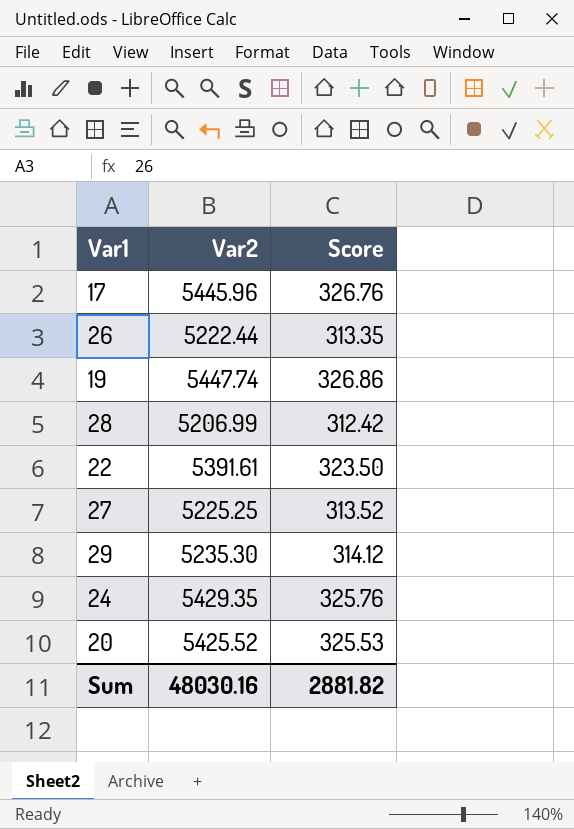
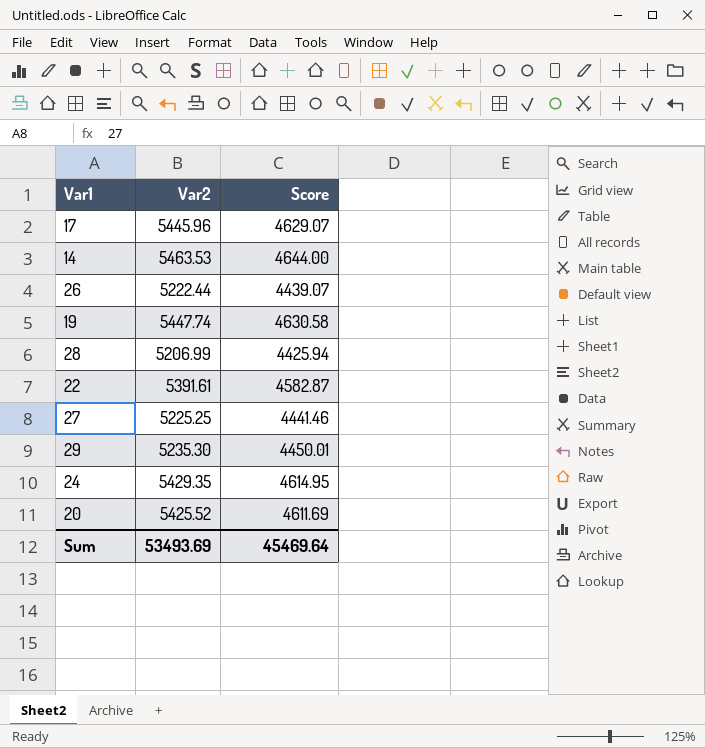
column Score | formula: [Var2] * 0.06 -> [Var2] * 0.85
row 14: none -> 5463.53 | 4644.00
Sum | Var2: 48030.16 -> 53493.69
Sum | Score: 2881.82 -> 45469.64

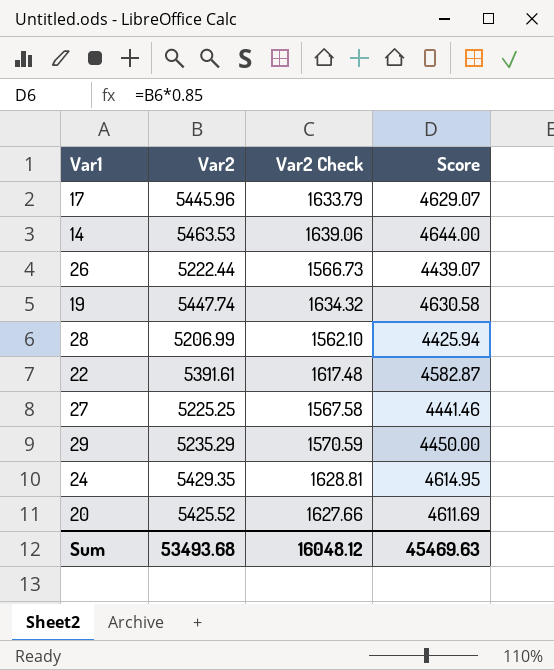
column Var2 Check | formula: none -> [Var2] * 0.3
29 | Var2: 5235.30 -> 5235.29
29 | Score: 4450.01 -> 4450.00
Sum | Var2: 53493.69 -> 53493.68
Sum | Score: 45469.64 -> 45469.63

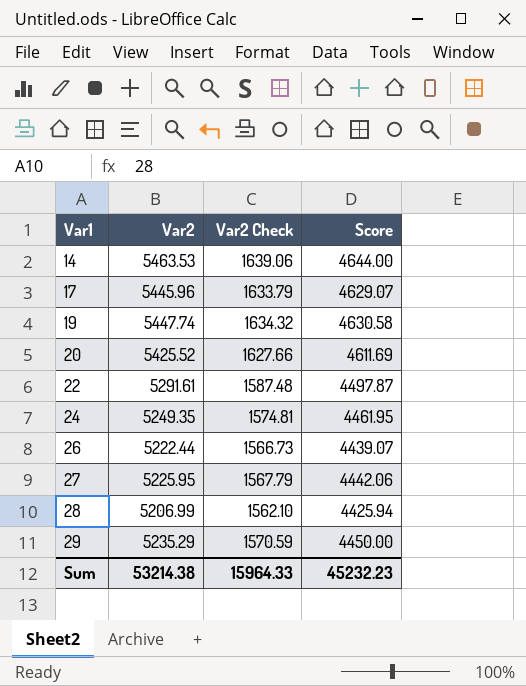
row order: none -> Var1 ascending
22 | Var2: 5391.61 -> 5291.61
22 | Var2 Check: 1617.48 -> 1587.48
22 | Score: 4582.87 -> 4497.87
24 | Var2: 5429.35 -> 5249.35
24 | Var2 Check: 1628.81 -> 1574.81
24 | Score: 4614.95 -> 4461.95
27 | Var2: 5225.25 -> 5225.95
27 | Var2 Check: 1567.58 -> 1567.79
27 | Score: 4441.46 -> 4442.06
Sum | Var2: 53493.68 -> 53214.38
Sum | Var2 Check: 16048.12 -> 15964.33
Sum | Score: 45469.63 -> 45232.23

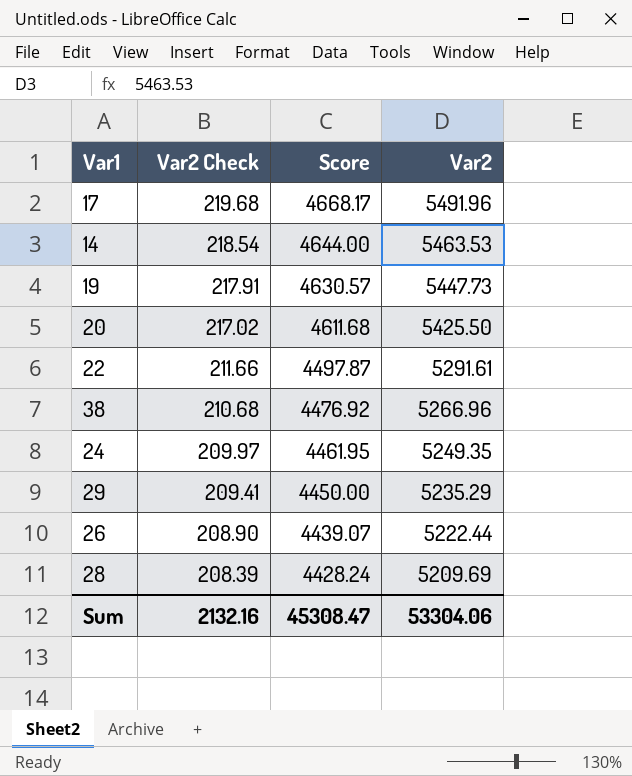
row order: Var1 ascending -> Var2 Check descending
column Var2 Check | formula: [Var2] * 0.3 -> [Var2] * 0.04
column Var2 | position: 2 -> 4
row 27: 5225.95 | 1567.79 | 4442.06 -> none
17 | Score: 4629.07 -> 4668.17
17 | Var2: 5445.96 -> 5491.96
19 | Score: 4630.58 -> 4630.57
19 | Var2: 5447.74 -> 5447.73
20 | Score: 4611.69 -> 4611.68
20 | Var2: 5425.52 -> 5425.50
row 38: none -> 210.68 | 4476.92 | 5266.96
28 | Score: 4425.94 -> 4428.24
28 | Var2: 5206.99 -> 5209.69
Sum | Var2 Check: 15964.33 -> 2132.16
Sum | Score: 45232.23 -> 45308.47
Sum | Var2: 53214.38 -> 53304.06

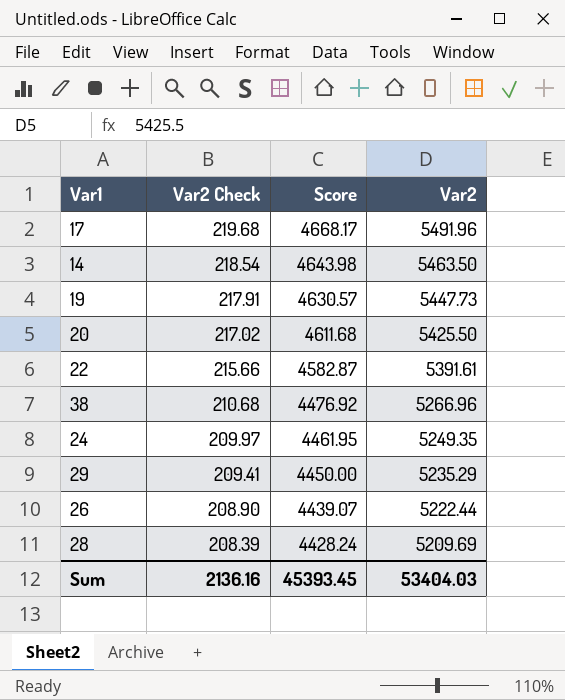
14 | Score: 4644.00 -> 4643.98
14 | Var2: 5463.53 -> 5463.50
22 | Var2 Check: 211.66 -> 215.66
22 | Score: 4497.87 -> 4582.87
22 | Var2: 5291.61 -> 5391.61
Sum | Var2 Check: 2132.16 -> 2136.16
Sum | Score: 45308.47 -> 45393.45
Sum | Var2: 53304.06 -> 53404.03

